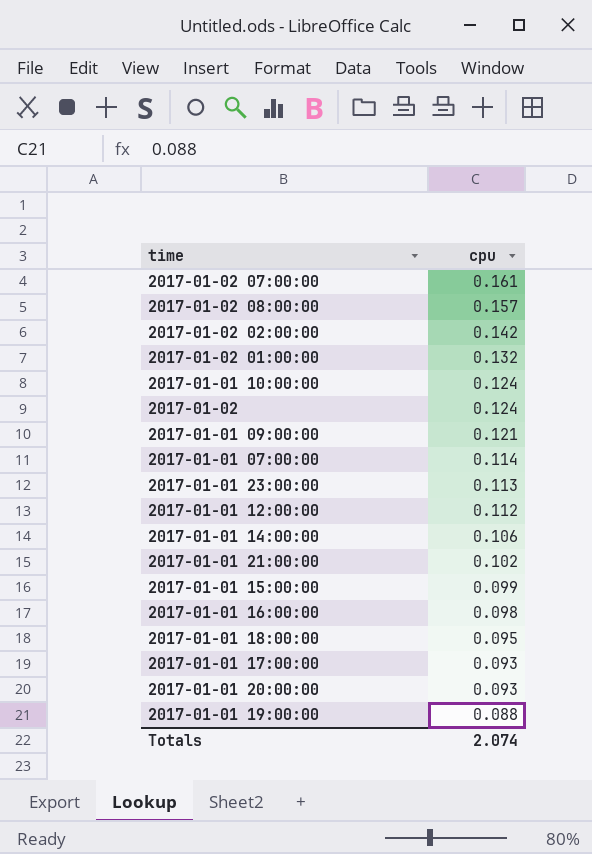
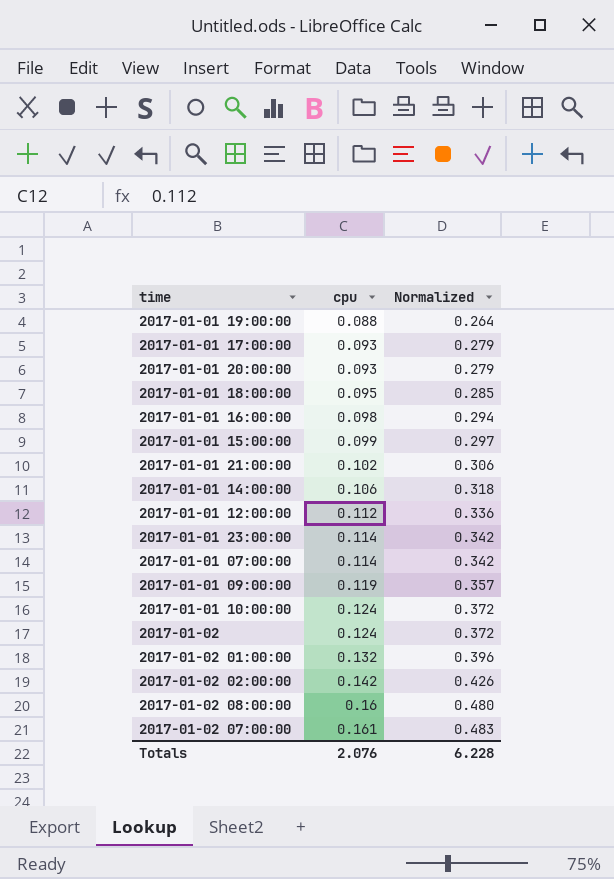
row order: cpu descending -> cpu ascending
column Normalized | formula: none -> [cpu] * 3
2017-01-01 23:00:00 | cpu: 0.113 -> 0.114
2017-01-01 09:00:00 | cpu: 0.121 -> 0.119
2017-01-02 08:00:00 | cpu: 0.157 -> 0.16
Totals | cpu: 2.074 -> 2.076

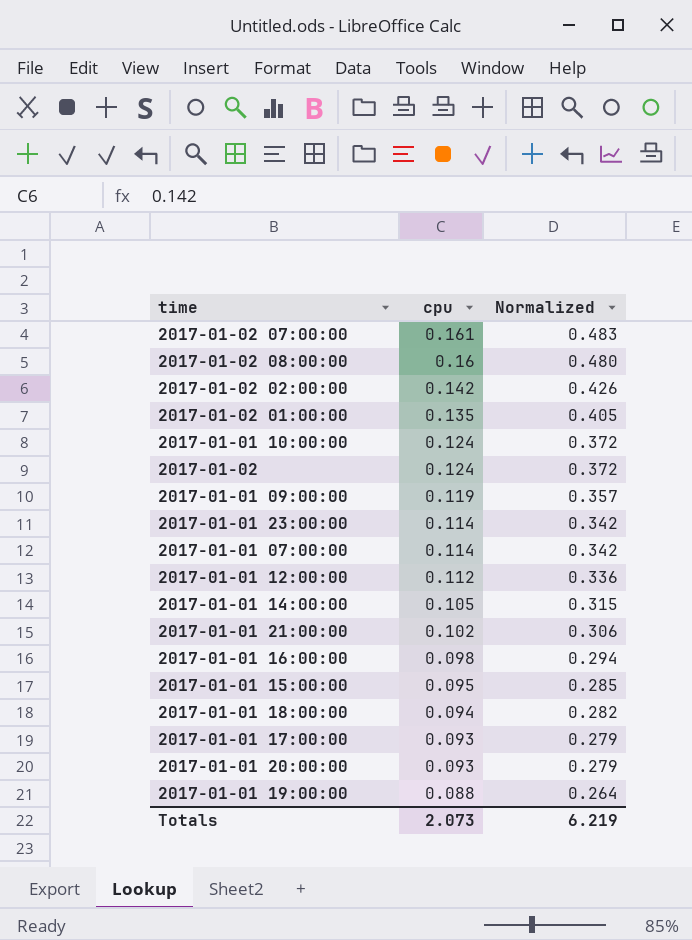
row order: cpu ascending -> cpu descending
2017-01-02 01:00:00 | cpu: 0.132 -> 0.135
2017-01-02 01:00:00 | Normalized: 0.396 -> 0.405
2017-01-01 14:00:00 | cpu: 0.106 -> 0.105
2017-01-01 14:00:00 | Normalized: 0.318 -> 0.315
2017-01-01 15:00:00 | cpu: 0.099 -> 0.095
2017-01-01 15:00:00 | Normalized: 0.297 -> 0.285
2017-01-01 18:00:00 | cpu: 0.095 -> 0.094
2017-01-01 18:00:00 | Normalized: 0.285 -> 0.282
Totals | cpu: 2.076 -> 2.073
Totals | Normalized: 6.228 -> 6.219

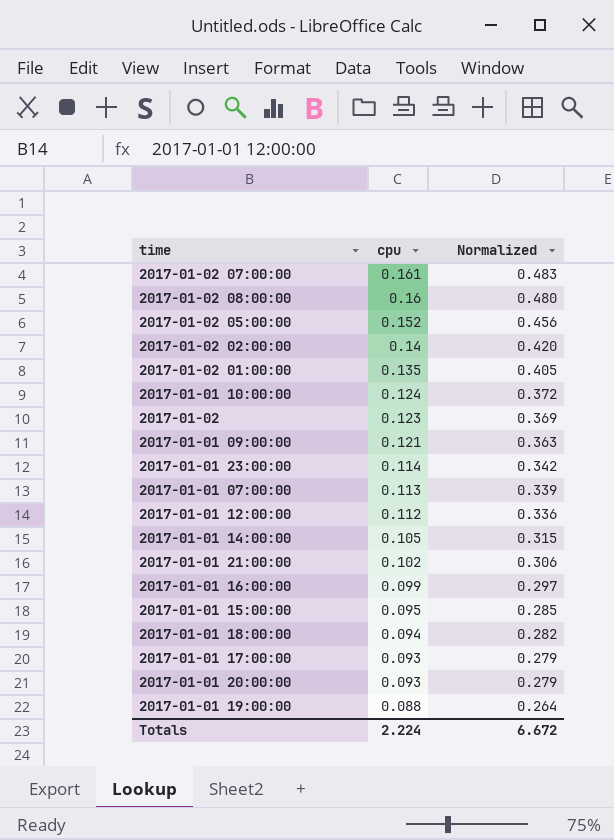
row 2017-01-02 05:00:00: none -> 0.152 | 0.456
2017-01-02 02:00:00 | cpu: 0.142 -> 0.14
2017-01-02 02:00:00 | Normalized: 0.426 -> 0.420
2017-01-02 | cpu: 0.124 -> 0.123
2017-01-02 | Normalized: 0.372 -> 0.369
2017-01-01 09:00:00 | cpu: 0.119 -> 0.121
2017-01-01 09:00:00 | Normalized: 0.357 -> 0.363
2017-01-01 07:00:00 | cpu: 0.114 -> 0.113
2017-01-01 07:00:00 | Normalized: 0.342 -> 0.339
2017-01-01 16:00:00 | cpu: 0.098 -> 0.099
2017-01-01 16:00:00 | Normalized: 0.294 -> 0.297
Totals | cpu: 2.073 -> 2.224
Totals | Normalized: 6.219 -> 6.672

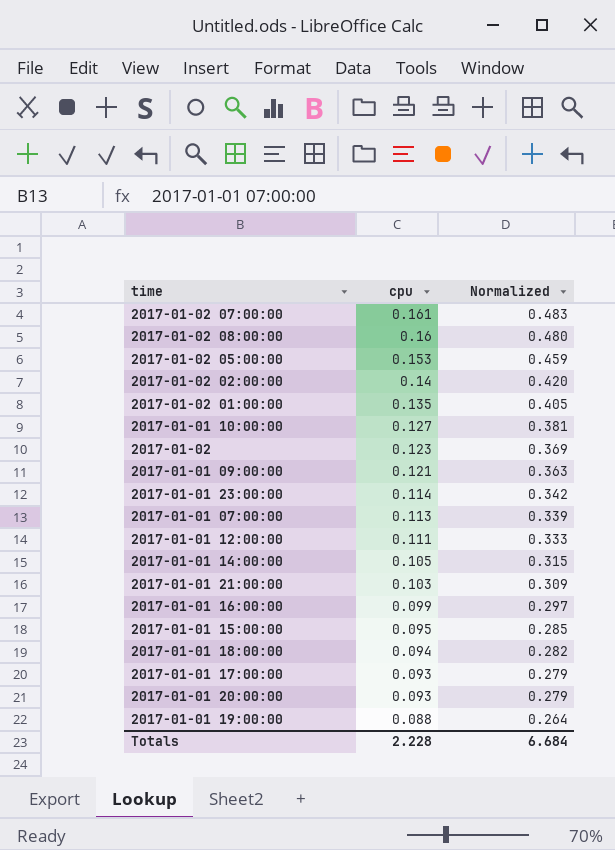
2017-01-02 05:00:00 | cpu: 0.152 -> 0.153
2017-01-02 05:00:00 | Normalized: 0.456 -> 0.459
2017-01-01 10:00:00 | cpu: 0.124 -> 0.127
2017-01-01 10:00:00 | Normalized: 0.372 -> 0.381
2017-01-01 12:00:00 | cpu: 0.112 -> 0.111
2017-01-01 12:00:00 | Normalized: 0.336 -> 0.333
2017-01-01 21:00:00 | cpu: 0.102 -> 0.103
2017-01-01 21:00:00 | Normalized: 0.306 -> 0.309
Totals | cpu: 2.224 -> 2.228
Totals | Normalized: 6.672 -> 6.684

